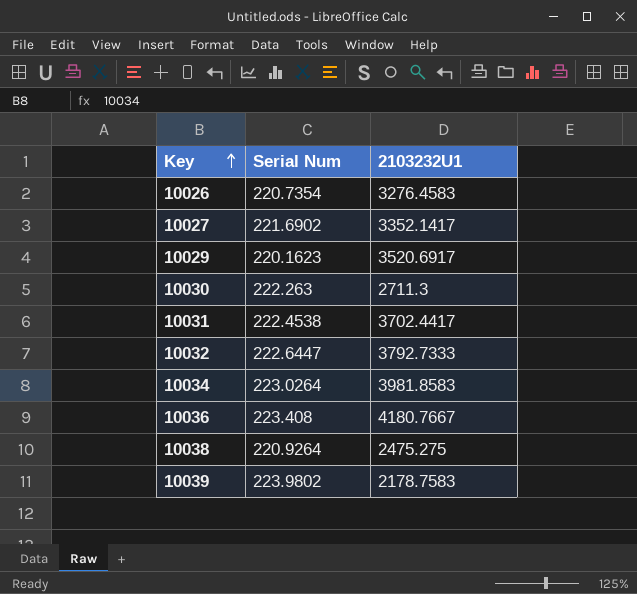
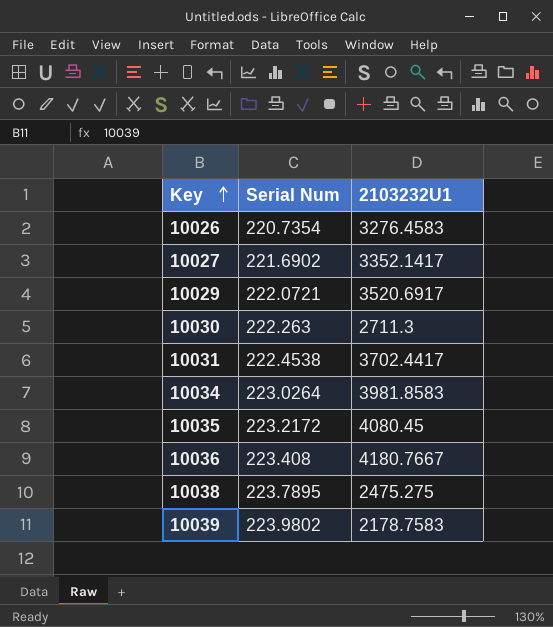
row 10032: 222.6447 | 3792.7333 -> none
10029 | Serial Num: 220.1623 -> 222.0721
row 10035: none -> 223.2172 | 4080.45
10038 | Serial Num: 220.9264 -> 223.7895

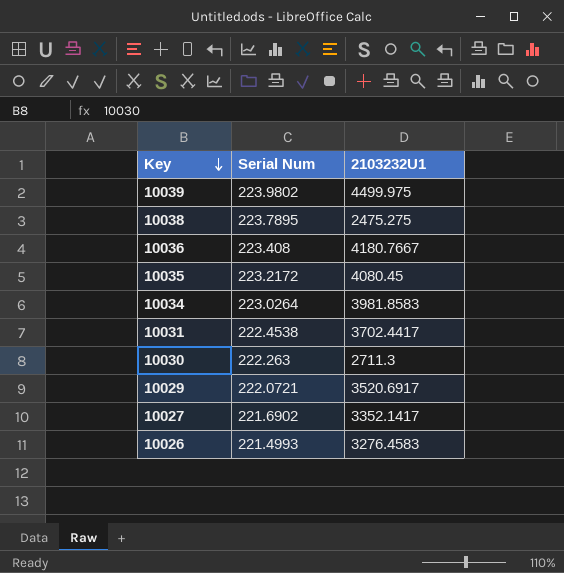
row order: Key ascending -> Key descending
10039 | 2103232U1: 2178.7583 -> 4499.975
10026 | Serial Num: 220.7354 -> 221.4993

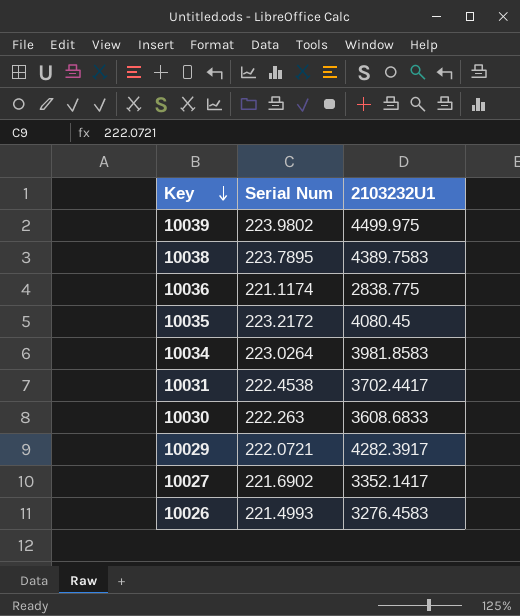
10038 | 2103232U1: 2475.275 -> 4389.7583
10036 | Serial Num: 223.408 -> 221.1174
10036 | 2103232U1: 4180.7667 -> 2838.775
10030 | 2103232U1: 2711.3 -> 3608.6833
10029 | 2103232U1: 3520.6917 -> 4282.3917

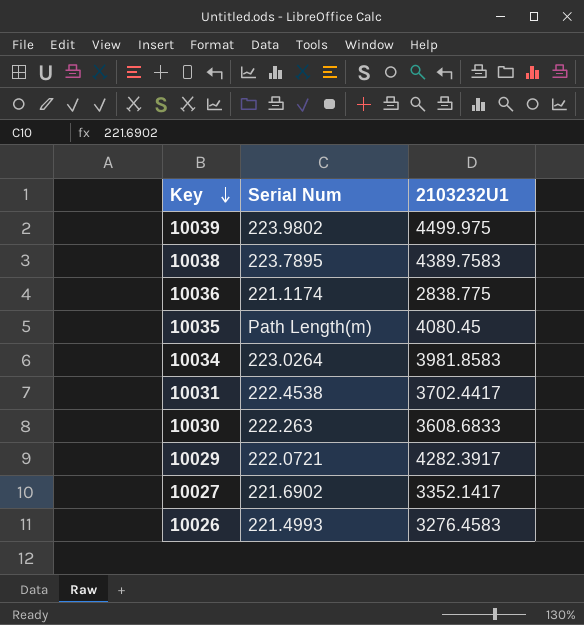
10035 | Serial Num: 223.2172 -> Path Length(m)

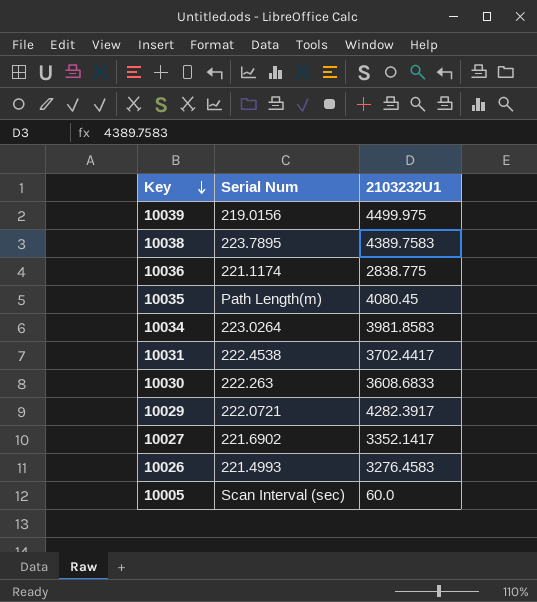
10039 | Serial Num: 223.9802 -> 219.0156
row 10005: none -> Scan Interval (sec) | 60.0

